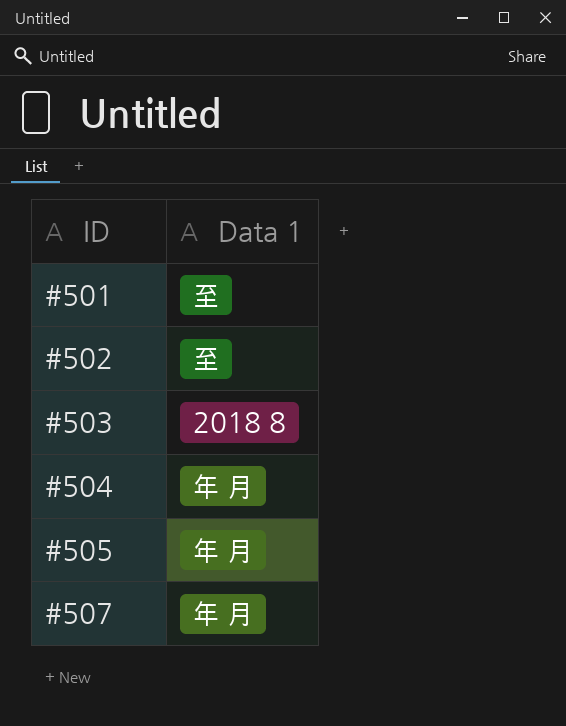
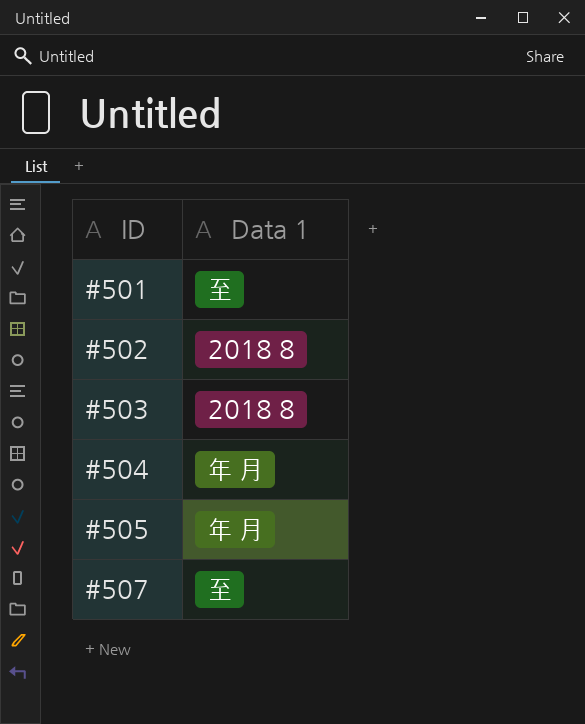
#502 | Data 1: 至 -> 2018 8
#507 | Data 1: 年 月 -> 至

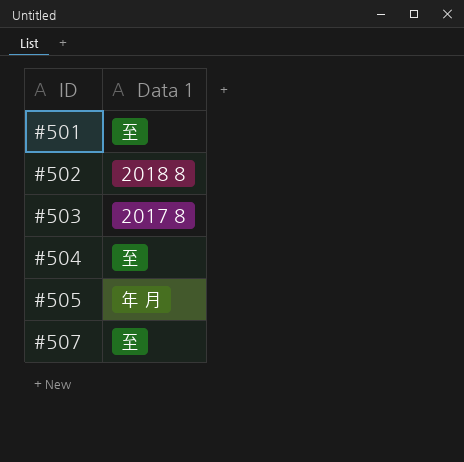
#503 | Data 1: 2018 8 -> 2017 8
#504 | Data 1: 年 月 -> 至

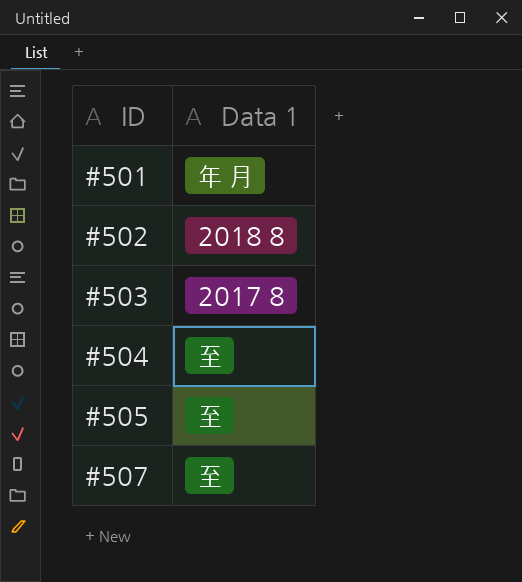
#501 | Data 1: 至 -> 年 月
#505 | Data 1: 年 月 -> 至

